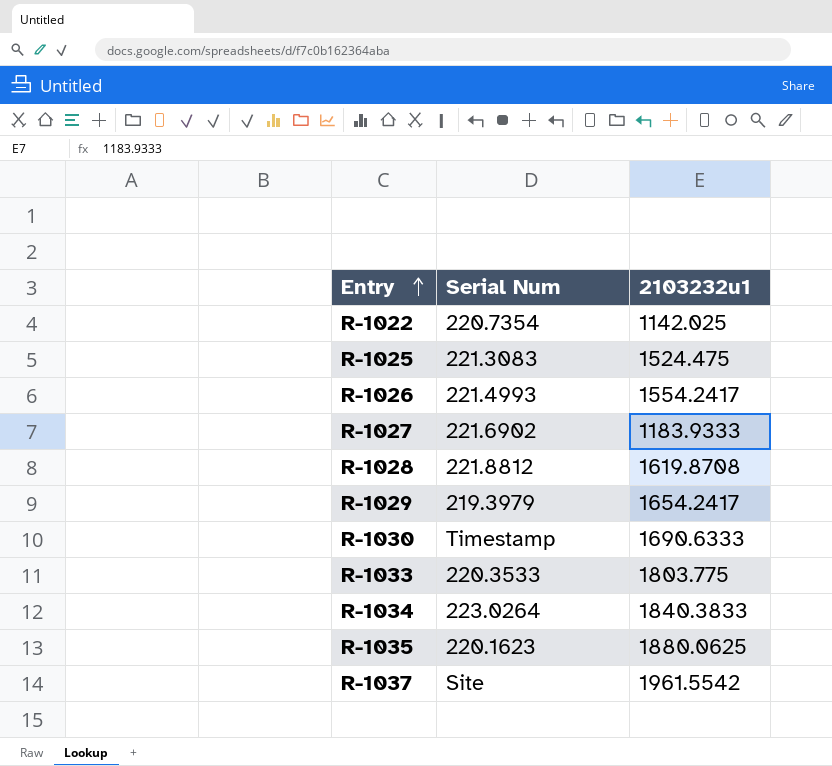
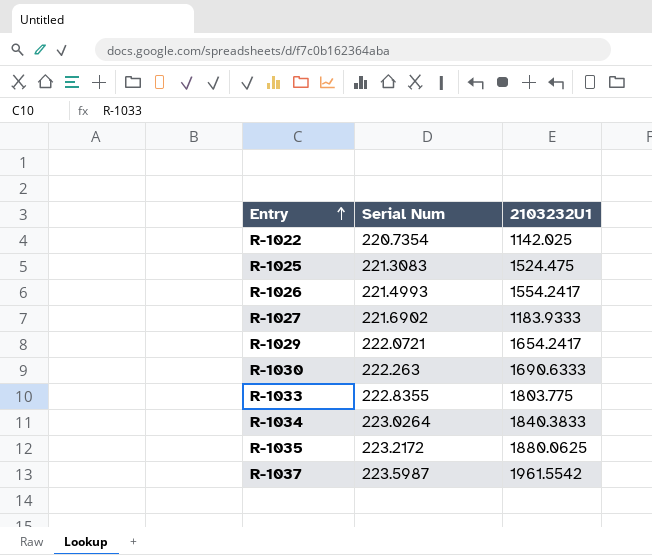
column name: 2103232u1 -> 2103232U1
row R-1028: 221.8812 | 1619.8708 -> none
R-1029 | Serial Num: 219.3979 -> 222.0721
R-1030 | Serial Num: Timestamp -> 222.263
R-1033 | Serial Num: 220.3533 -> 222.8355
R-1035 | Serial Num: 220.1623 -> 223.2172
R-1037 | Serial Num: Site -> 223.5987

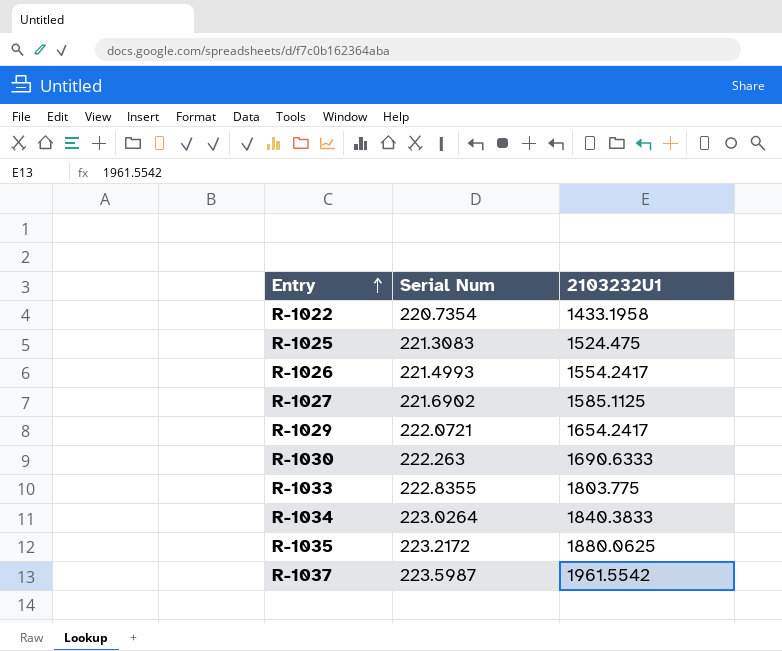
R-1022 | 2103232U1: 1142.025 -> 1433.1958
R-1027 | 2103232U1: 1183.9333 -> 1585.1125

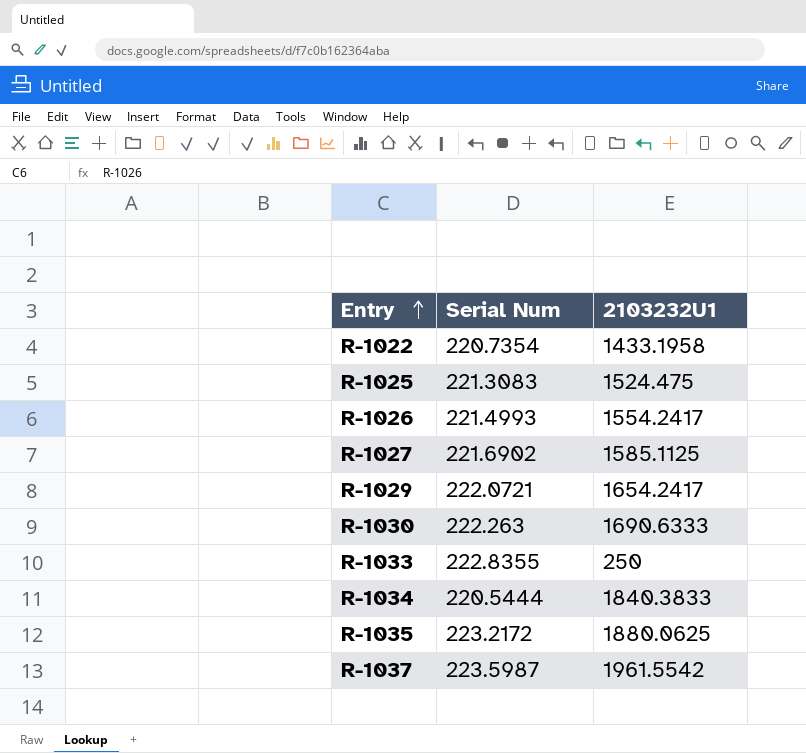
R-1033 | 2103232U1: 1803.775 -> 250
R-1034 | Serial Num: 223.0264 -> 220.5444

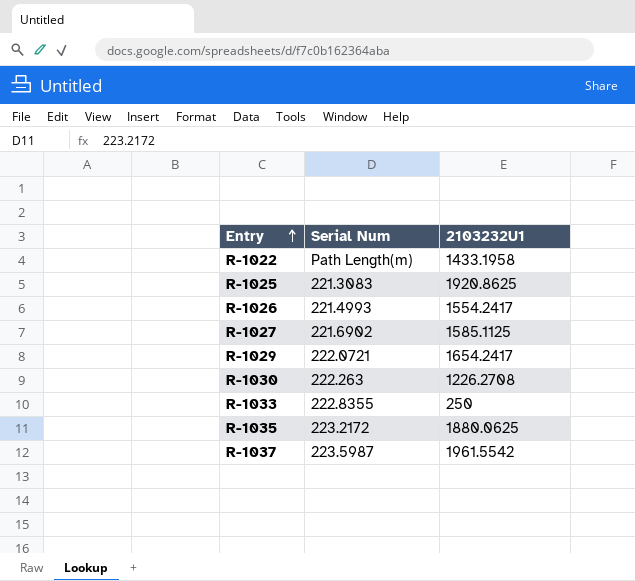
row R-1034: 220.5444 | 1840.3833 -> none
R-1022 | Serial Num: 220.7354 -> Path Length(m)
R-1025 | 2103232U1: 1524.475 -> 1920.8625
R-1030 | 2103232U1: 1690.6333 -> 1226.2708

